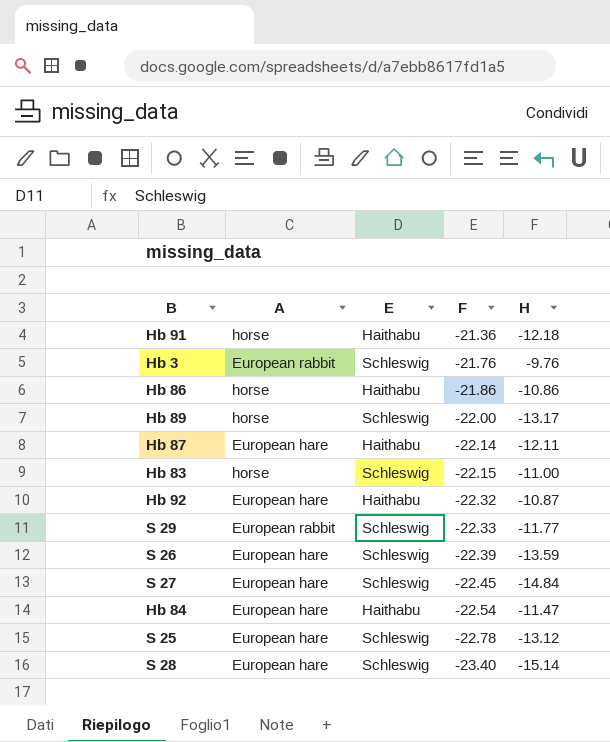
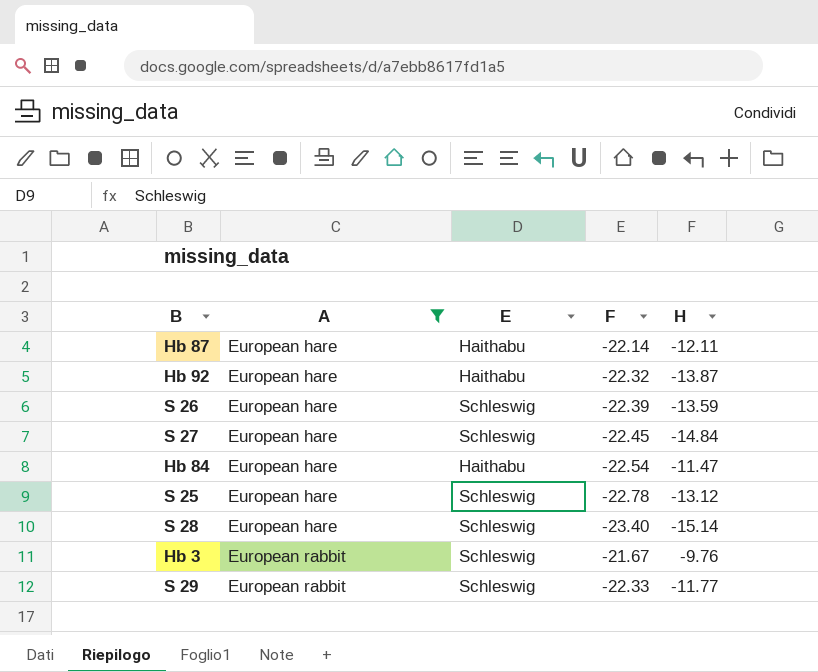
filter: none -> A != horse
row order: F descending -> A ascending
Hb 92 | H: -10.87 -> -13.87
Hb 3 | F: -21.76 -> -21.67

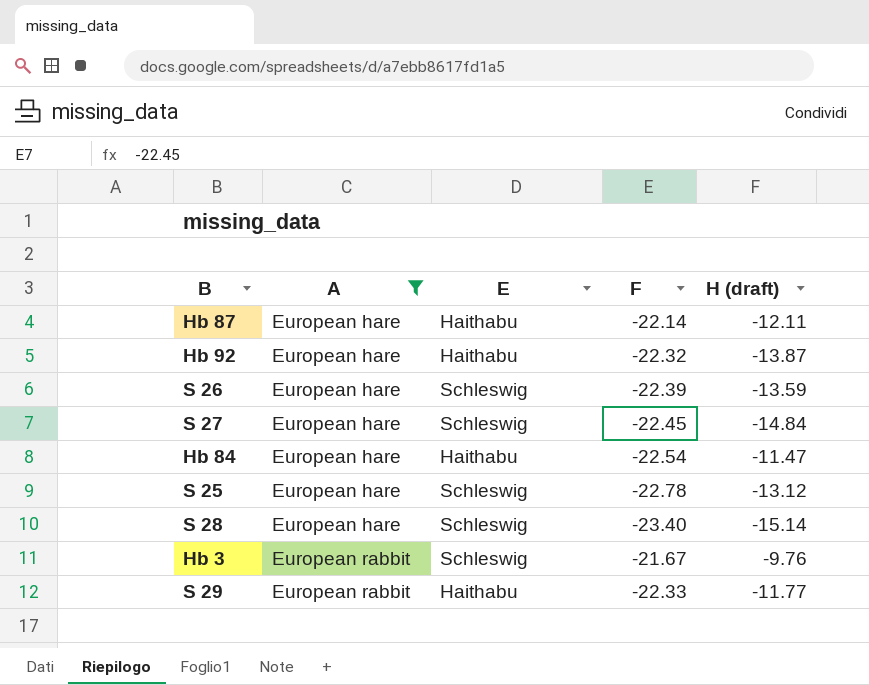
column name: H -> H (draft)
S 29 | E: Schleswig -> Haithabu

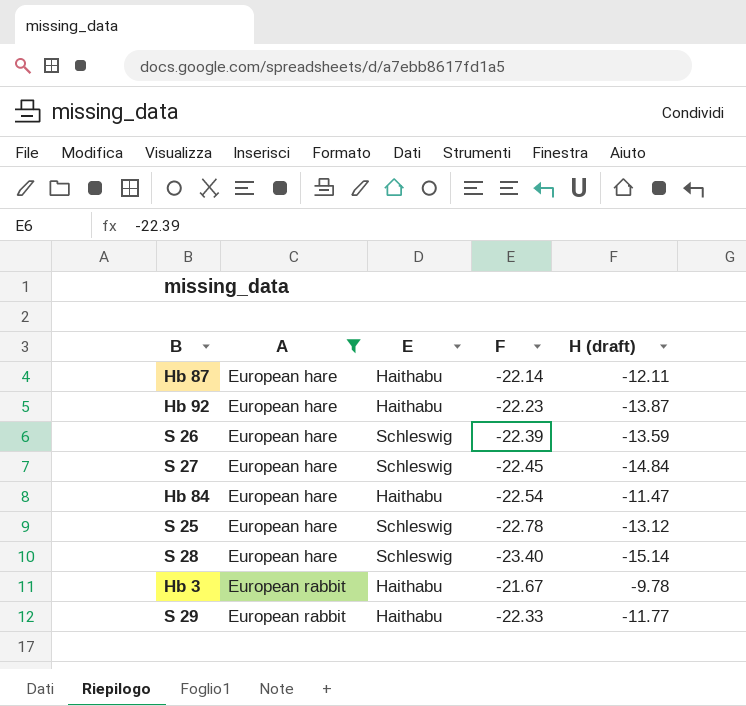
Hb 92 | F: -22.32 -> -22.23
Hb 3 | E: Schleswig -> Haithabu
Hb 3 | H (draft): -9.76 -> -9.78

